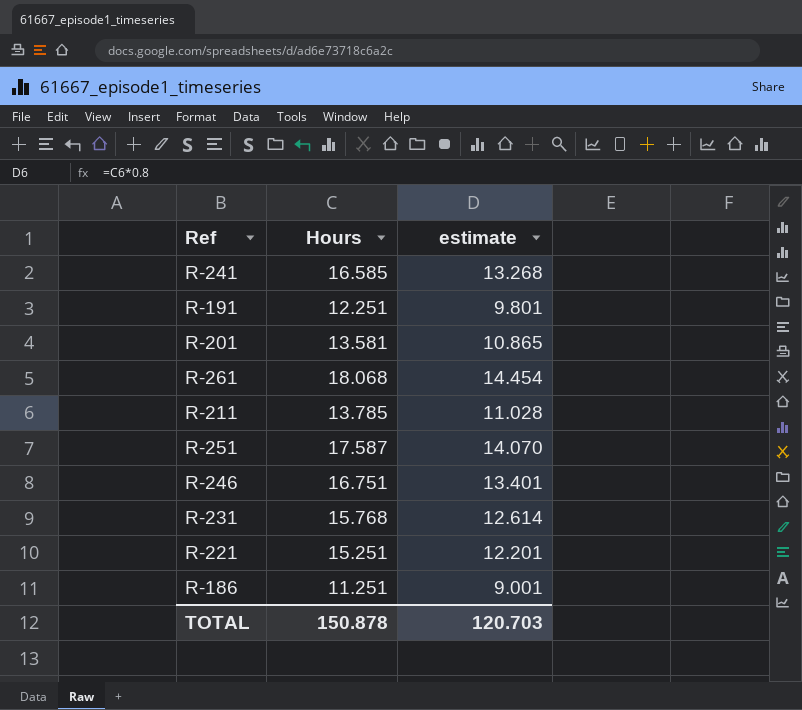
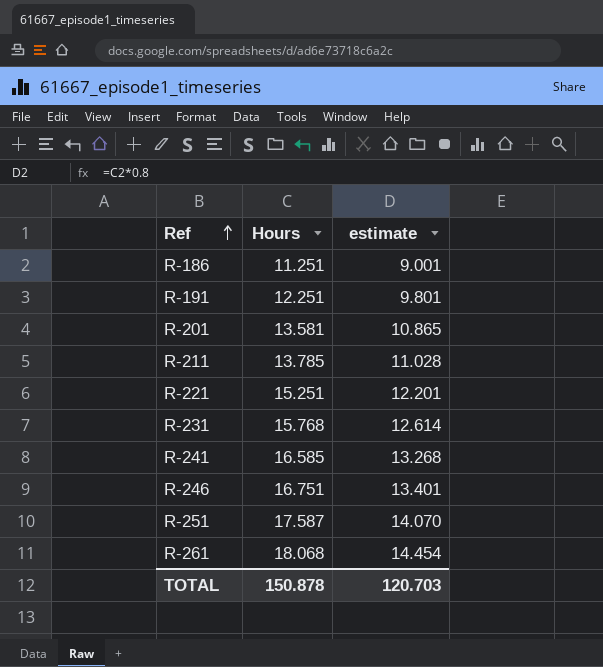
row order: none -> Ref ascending

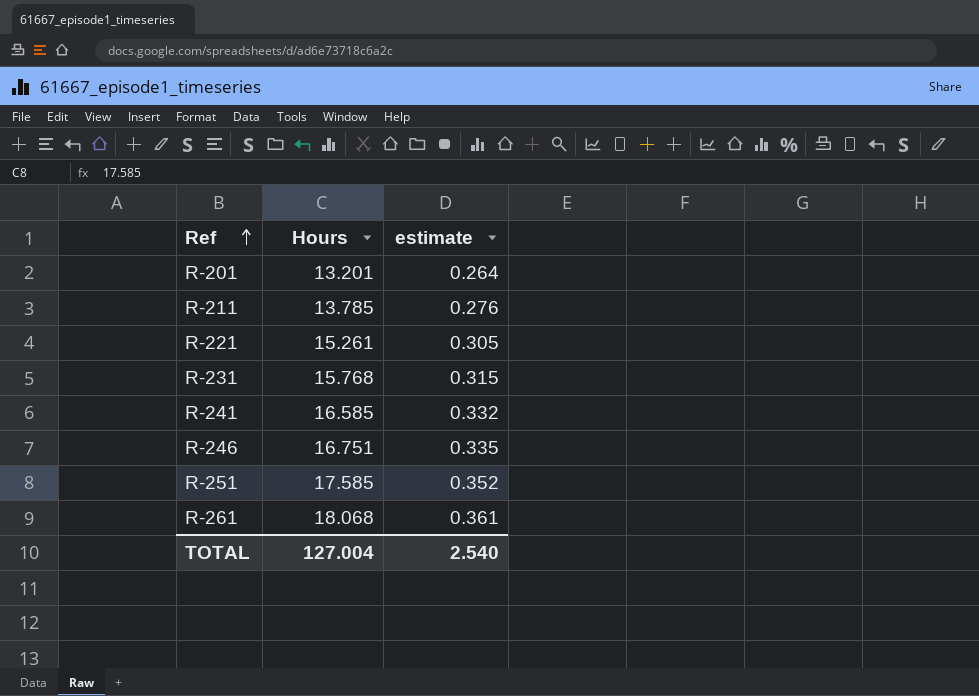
column estimate | formula: [Hours] * 0.8 -> [Hours] * 0.02
row R-186: 11.251 | 9.001 -> none
row R-191: 12.251 | 9.801 -> none
R-201 | Hours: 13.581 -> 13.201
R-221 | Hours: 15.251 -> 15.261
R-251 | Hours: 17.587 -> 17.585
TOTAL | Hours: 150.878 -> 127.004
TOTAL | estimate: 120.703 -> 2.540

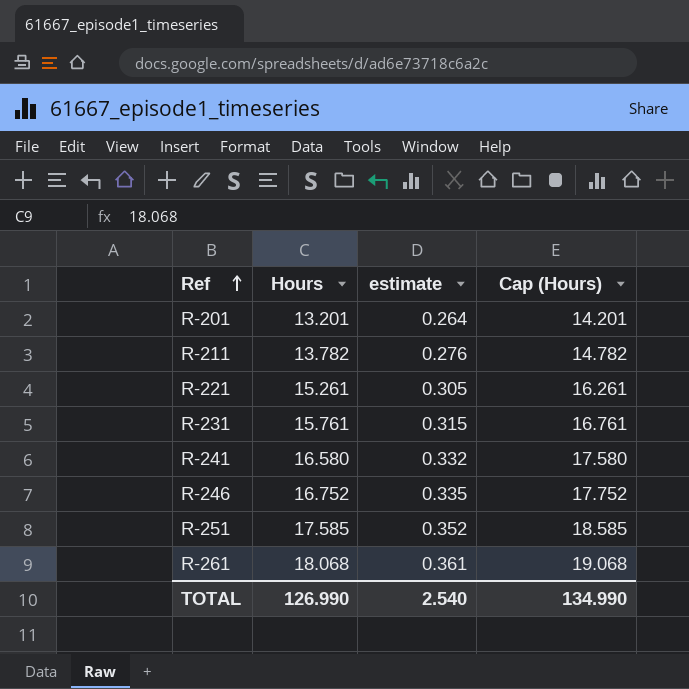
column Cap (Hours) | formula: none -> [Hours] + 1
R-211 | Hours: 13.785 -> 13.782
R-231 | Hours: 15.768 -> 15.761
R-241 | Hours: 16.585 -> 16.580
R-246 | Hours: 16.751 -> 16.752
TOTAL | Hours: 127.004 -> 126.990

